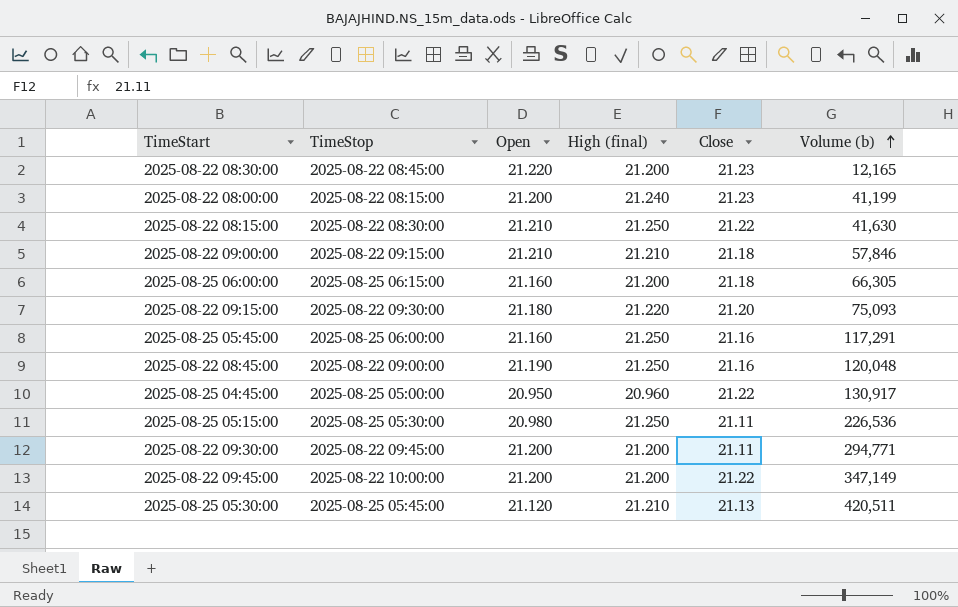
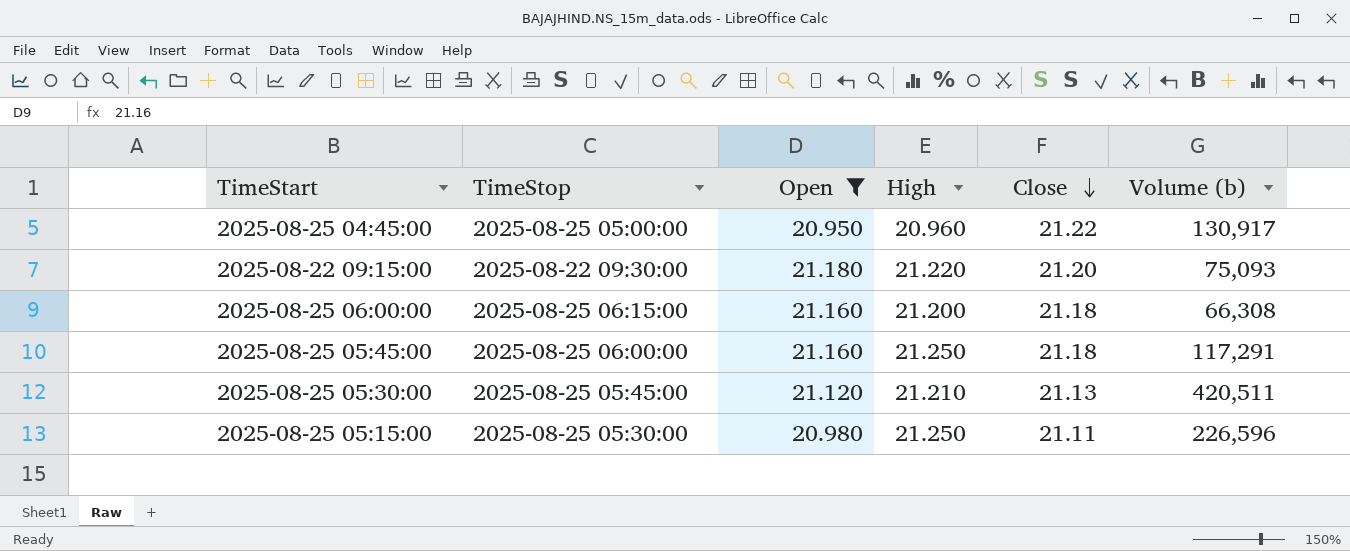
filter: none -> Open <= 21.180
row order: Volume (b) ascending -> Close descending
column name: High (final) -> High
2025-08-25 06:00:00 | Volume (b): 66,305 -> 66,308
2025-08-25 05:45:00 | Close: 21.16 -> 21.18
2025-08-25 05:15:00 | Volume (b): 226,536 -> 226,596

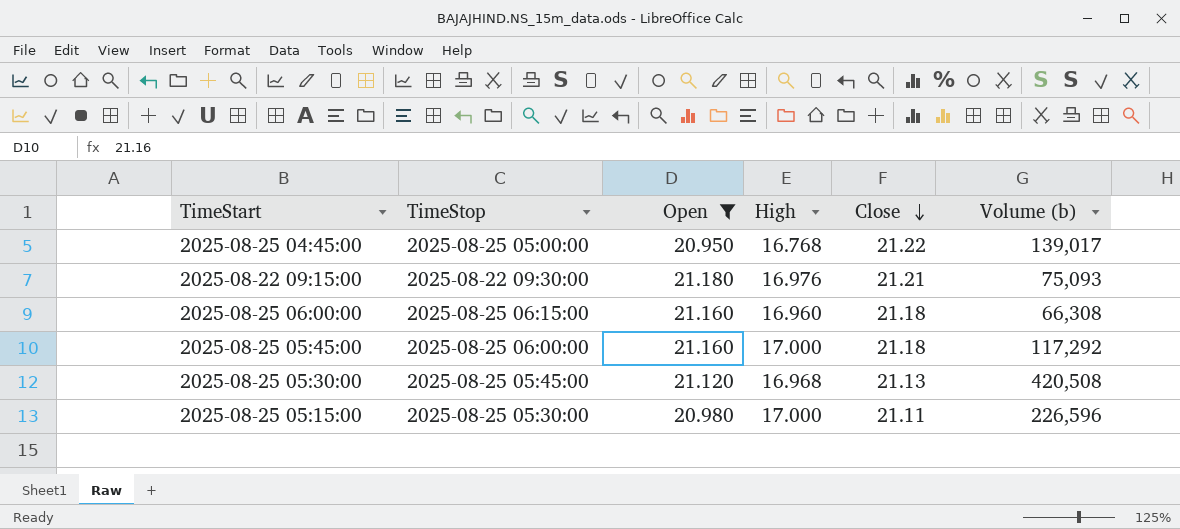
2025-08-25 04:45:00 | High: 20.960 -> 16.768
2025-08-25 04:45:00 | Volume (b): 130,917 -> 139,017
2025-08-22 09:15:00 | High: 21.220 -> 16.976
2025-08-22 09:15:00 | Close: 21.20 -> 21.21
2025-08-25 06:00:00 | High: 21.200 -> 16.960
2025-08-25 05:45:00 | High: 21.250 -> 17.000
2025-08-25 05:45:00 | Volume (b): 117,291 -> 117,292
2025-08-25 05:30:00 | High: 21.210 -> 16.968
2025-08-25 05:30:00 | Volume (b): 420,511 -> 420,508
2025-08-25 05:15:00 | High: 21.250 -> 17.000

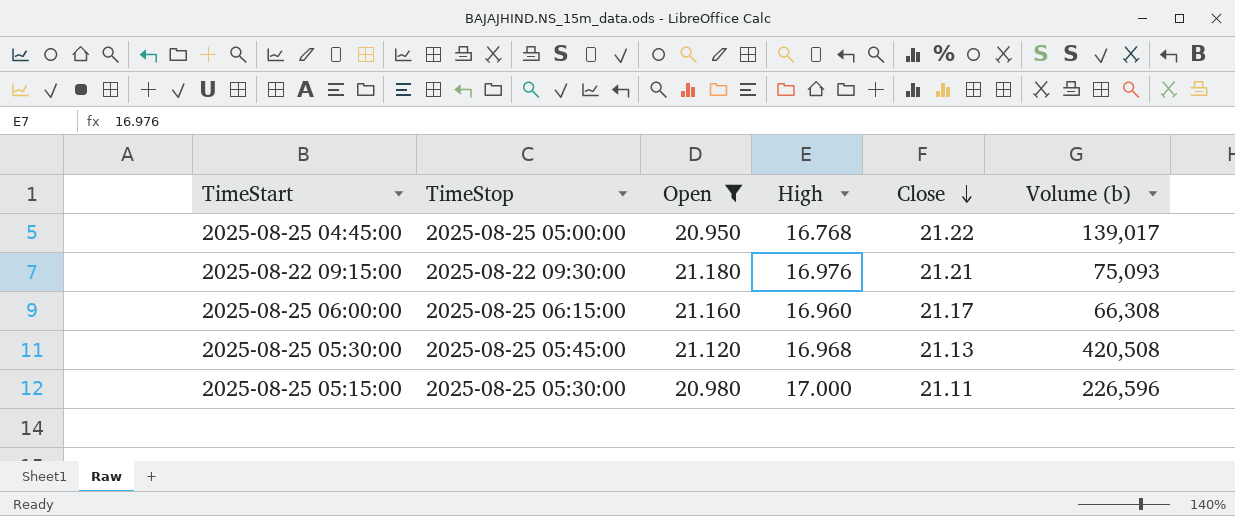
row 2025-08-25 05:45:00: 2025-08-25 06:00:00 | 21.160 | 17.000 | 21.18 | 117,292 -> none
2025-08-25 06:00:00 | Close: 21.18 -> 21.17

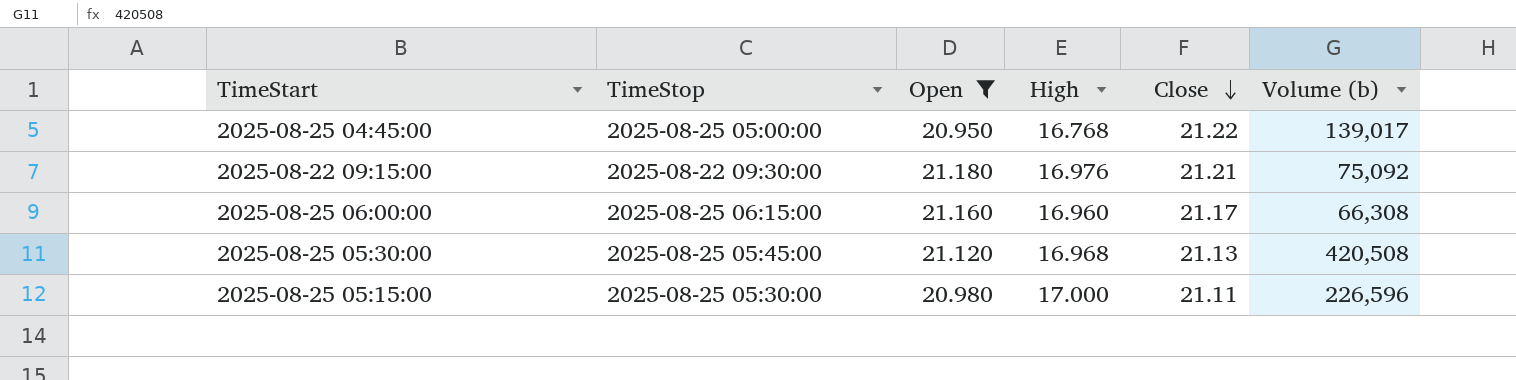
2025-08-22 09:15:00 | Volume (b): 75,093 -> 75,092

